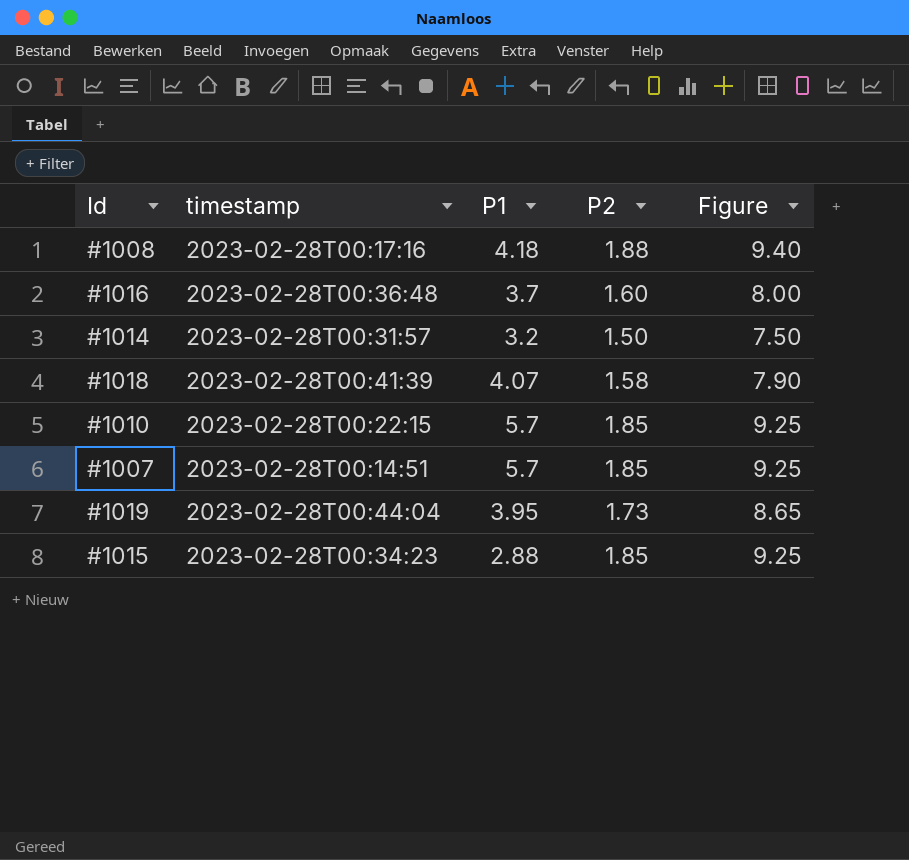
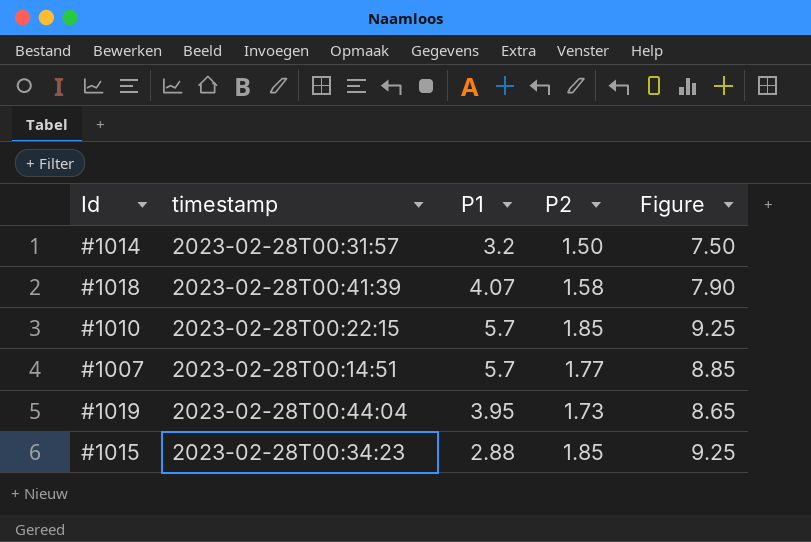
row #1008: 2023-02-28T00:17:16 | 4.18 | 1.88 | 9.40 -> none
row #1016: 2023-02-28T00:36:48 | 3.7 | 1.60 | 8.00 -> none
#1007 | P2: 1.85 -> 1.77
#1007 | Figure: 9.25 -> 8.85

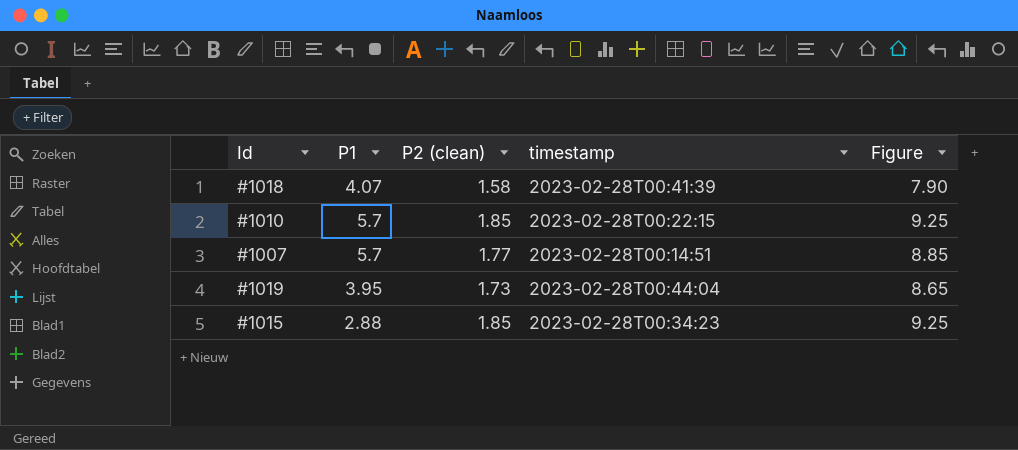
column name: P2 -> P2 (clean)
column timestamp | position: 2 -> 4
row #1014: 2023-02-28T00:31:57 | 3.2 | 1.50 | 7.50 -> none

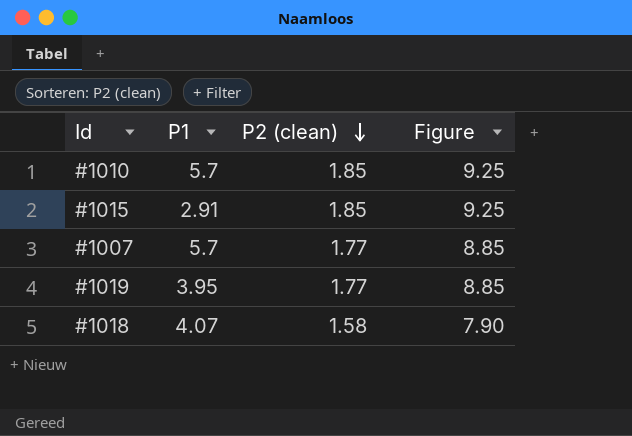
row order: none -> P2 (clean) descending
column timestamp | position: 4 -> none
#1015 | P1: 2.88 -> 2.91
#1019 | P2 (clean): 1.73 -> 1.77
#1019 | Figure: 8.65 -> 8.85

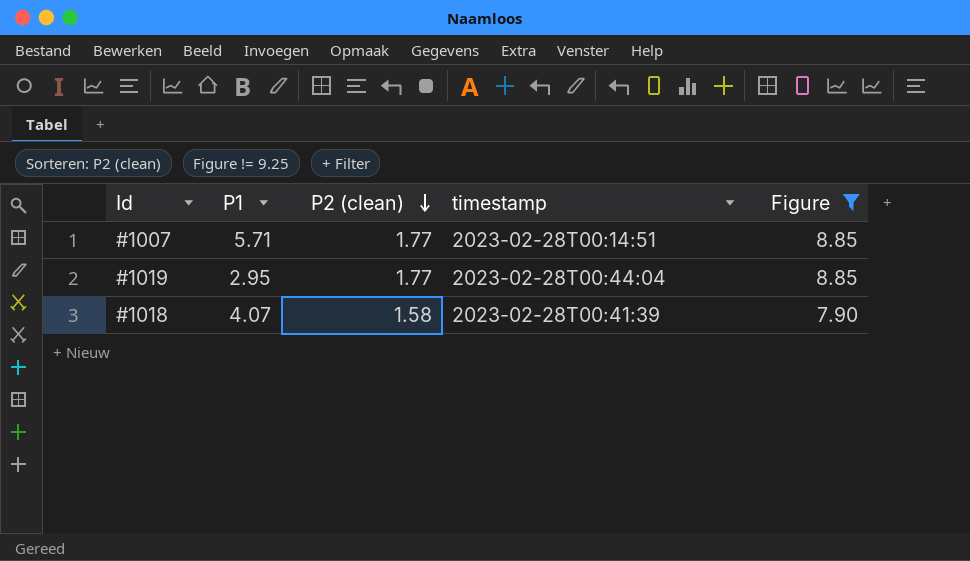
filter: none -> Figure != 9.25
column timestamp | position: none -> 4
#1007 | P1: 5.7 -> 5.71
#1019 | P1: 3.95 -> 2.95

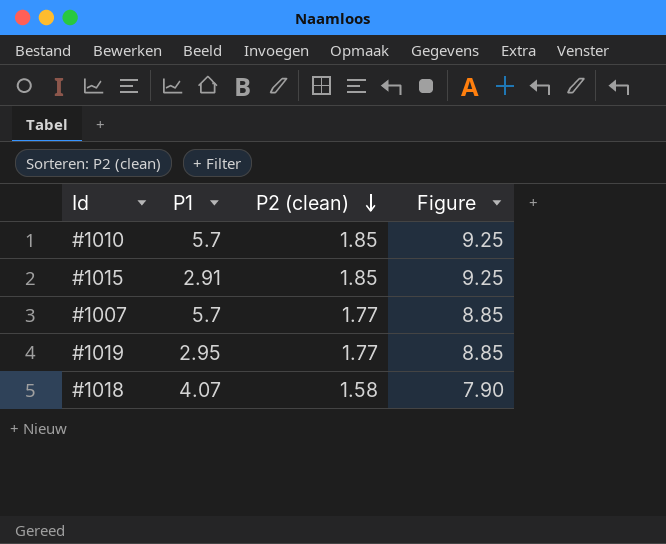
filter: Figure != 9.25 -> none
column timestamp | position: 4 -> none
#1007 | P1: 5.71 -> 5.7

